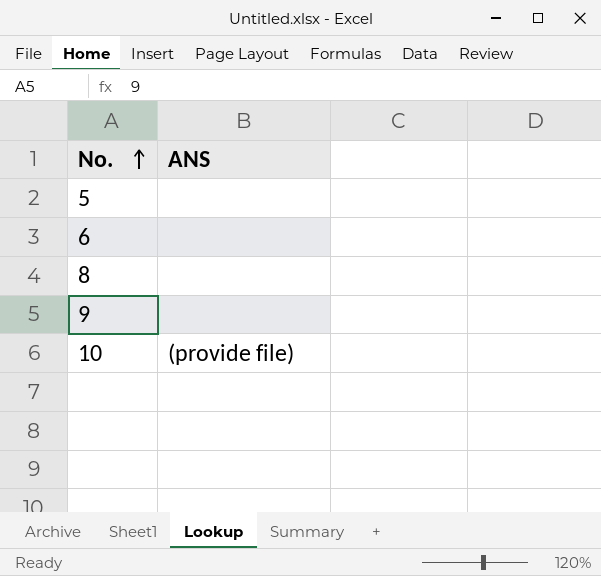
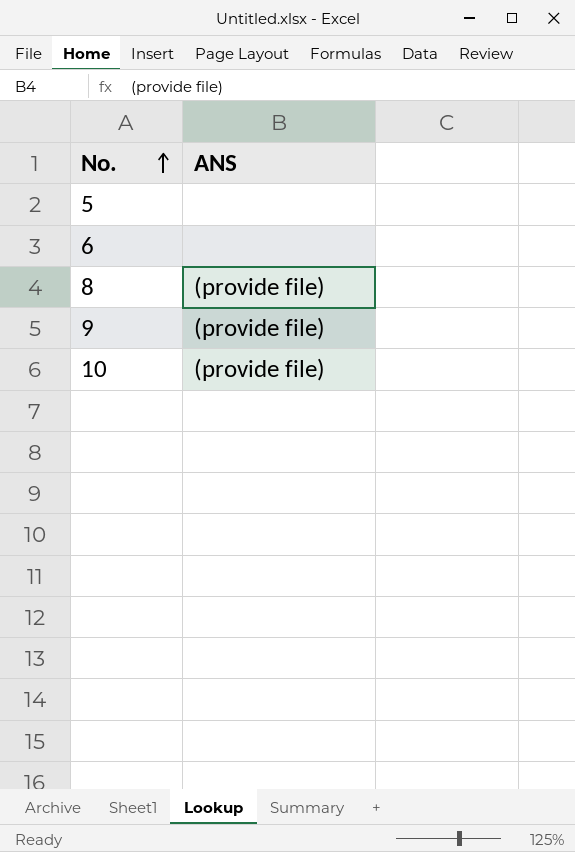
8 | ANS: none -> (provide file)
9 | ANS: none -> (provide file)

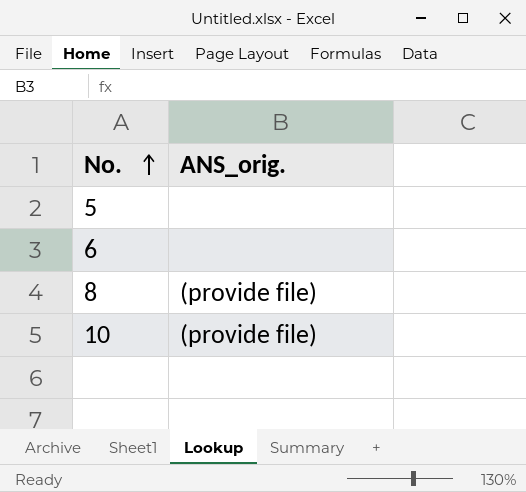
column name: ANS -> ANS_orig.
row 9: (provide file) -> none

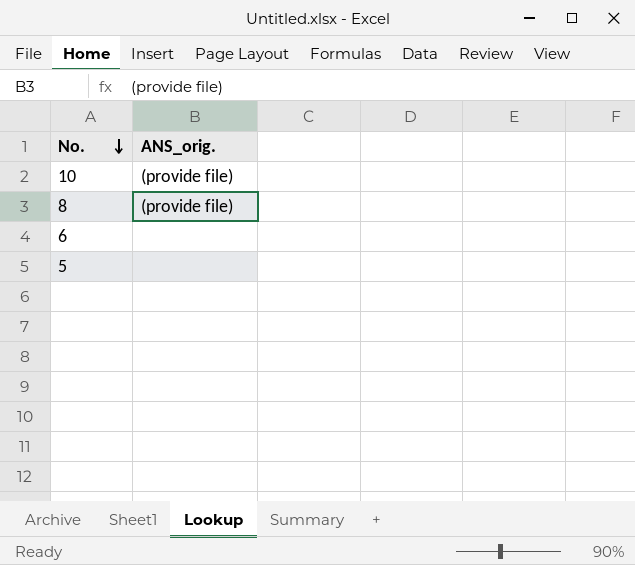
row order: No. ascending -> No. descending

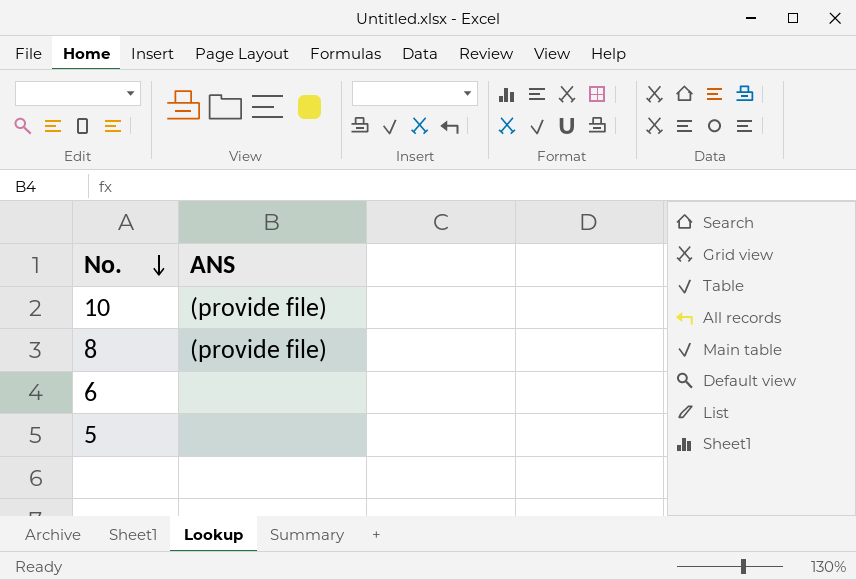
column name: ANS_orig. -> ANS

